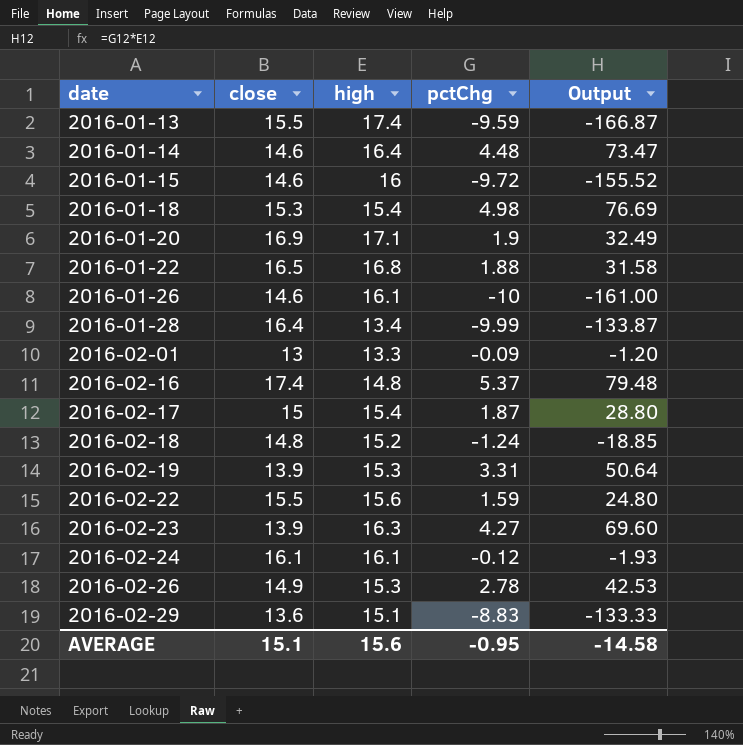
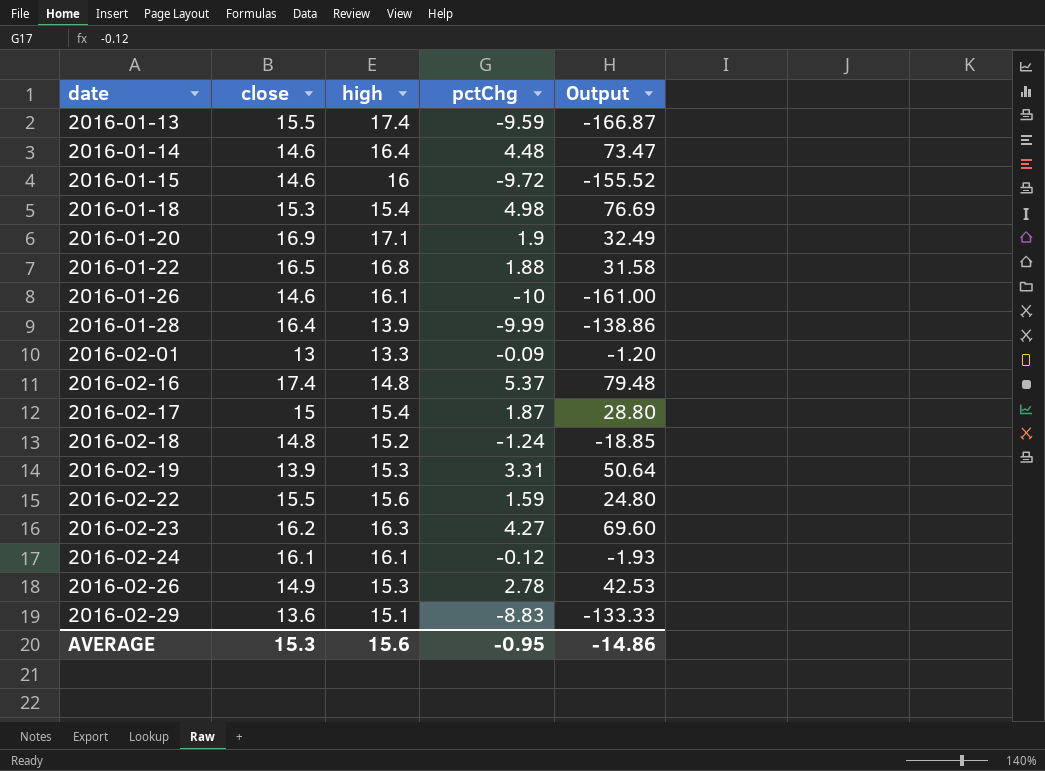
2016-01-28 | high: 13.4 -> 13.9
2016-01-28 | Output: -133.87 -> -138.86
2016-02-23 | close: 13.9 -> 16.2
AVERAGE | close: 15.1 -> 15.3
AVERAGE | Output: -14.58 -> -14.86

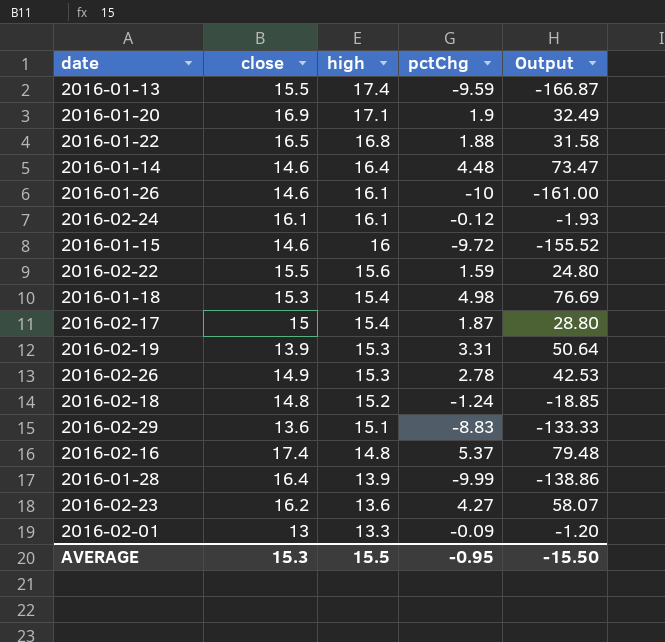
row order: date ascending -> high descending
2016-02-23 | high: 16.3 -> 13.6
2016-02-23 | Output: 69.60 -> 58.07
AVERAGE | high: 15.6 -> 15.5
AVERAGE | Output: -14.86 -> -15.50

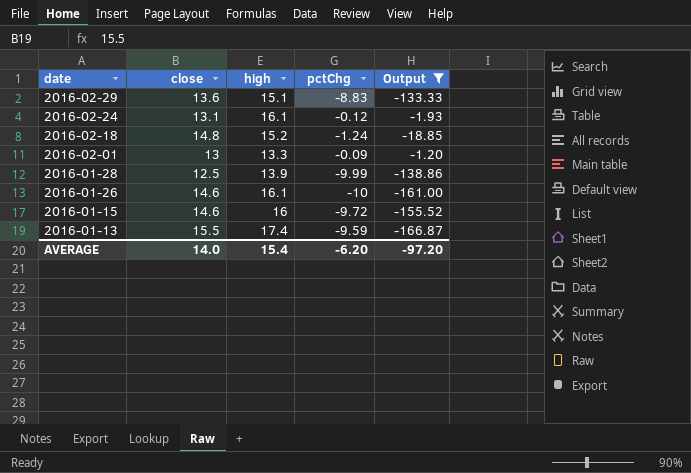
filter: none -> Output <= -1.20
row order: high descending -> date descending
2016-02-24 | close: 16.1 -> 13.1
2016-01-28 | close: 16.4 -> 12.5
AVERAGE | close: 15.3 -> 14.0
AVERAGE | high: 15.5 -> 15.4
AVERAGE | pctChg: -0.95 -> -6.20
AVERAGE | Output: -15.50 -> -97.20

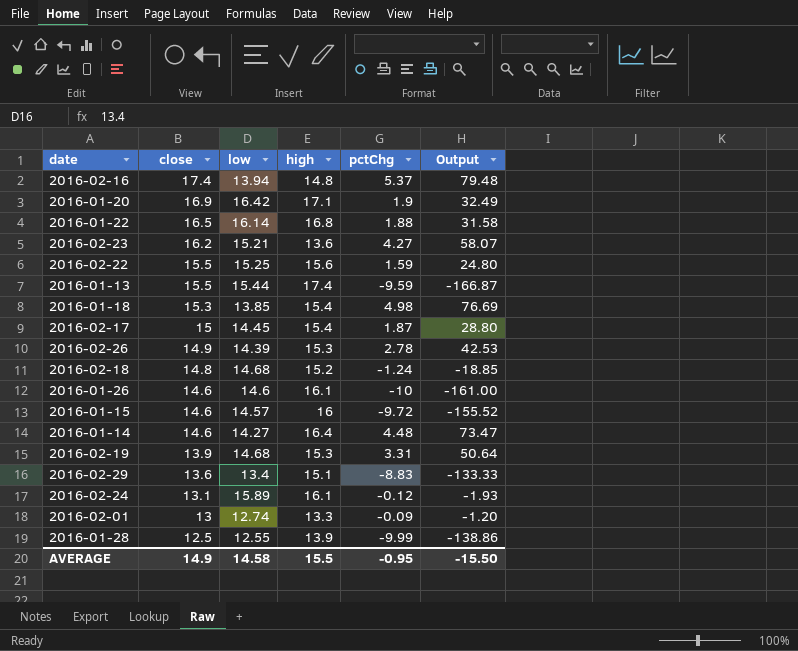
filter: Output <= -1.20 -> none
row order: date descending -> close descending
column low | position: none -> 3
AVERAGE | close: 14.0 -> 14.9
AVERAGE | high: 15.4 -> 15.5
AVERAGE | pctChg: -6.20 -> -0.95
AVERAGE | Output: -97.20 -> -15.50

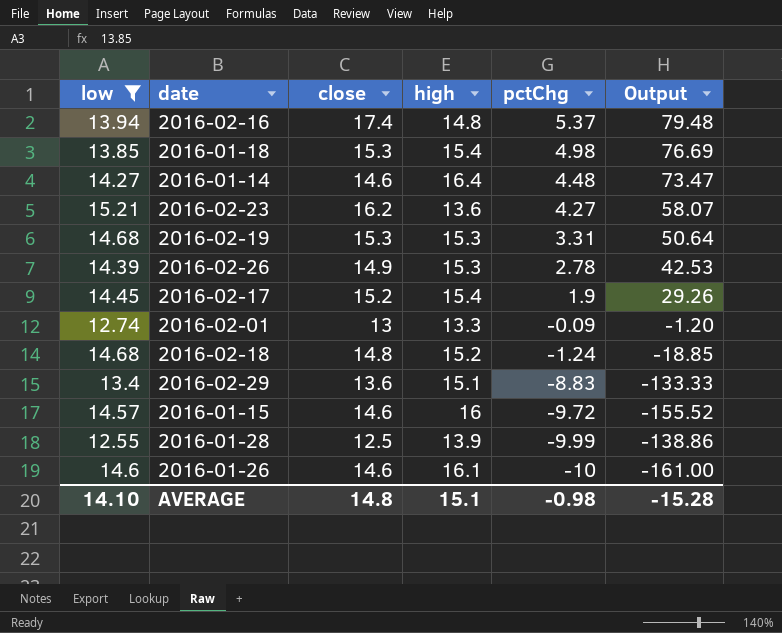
filter: none -> low <= 15.21
row order: close descending -> pctChg descending
column low | position: 3 -> 1
2016-02-19 | close: 13.9 -> 15.3
2016-02-17 | close: 15 -> 15.2
2016-02-17 | pctChg: 1.87 -> 1.9
2016-02-17 | Output: 28.80 -> 29.26
AVERAGE | low: 14.58 -> 14.10
AVERAGE | close: 14.9 -> 14.8
AVERAGE | high: 15.5 -> 15.1
AVERAGE | pctChg: -0.95 -> -0.98
AVERAGE | Output: -15.50 -> -15.28

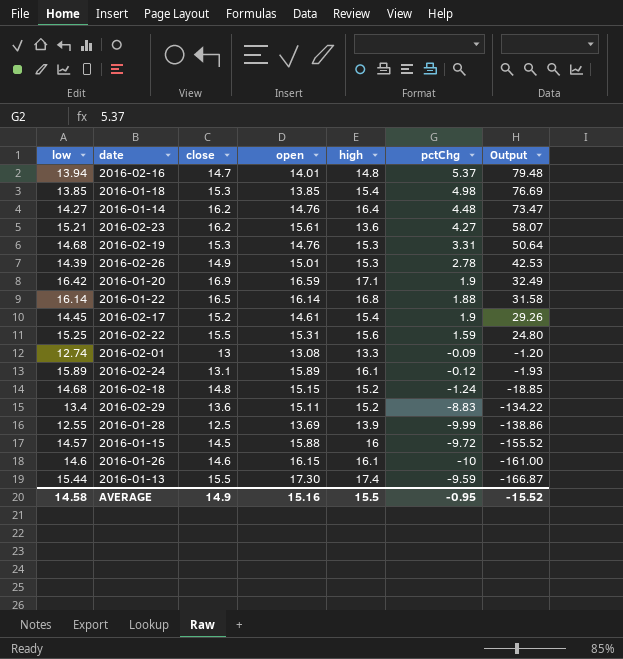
filter: low <= 15.21 -> none
row order: pctChg descending -> Output descending
column open | position: none -> 4
2016-02-16 | close: 17.4 -> 14.7
2016-01-14 | close: 14.6 -> 16.2
2016-02-29 | high: 15.1 -> 15.2
2016-02-29 | Output: -133.33 -> -134.22
2016-01-15 | close: 14.6 -> 14.5
AVERAGE | low: 14.10 -> 14.58
AVERAGE | close: 14.8 -> 14.9
AVERAGE | high: 15.1 -> 15.5
AVERAGE | pctChg: -0.98 -> -0.95
AVERAGE | Output: -15.28 -> -15.52

